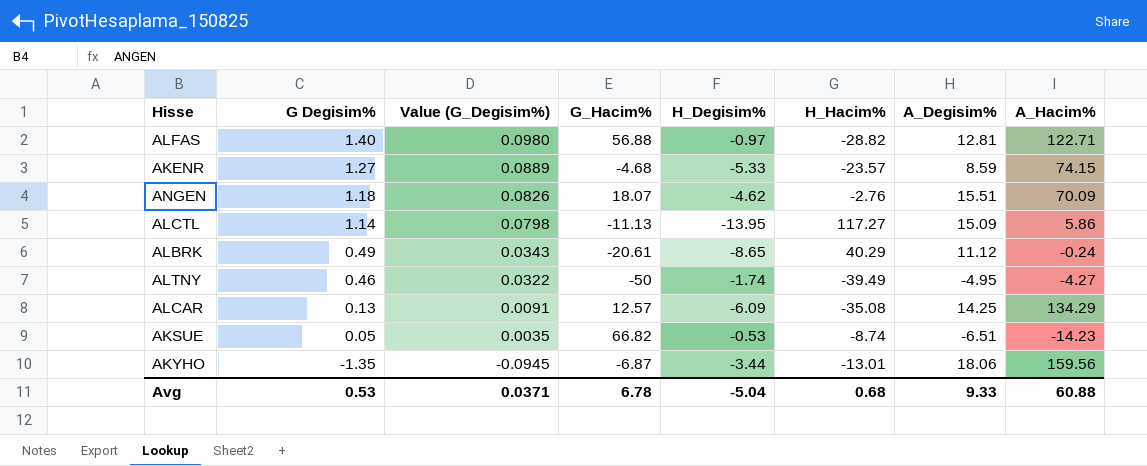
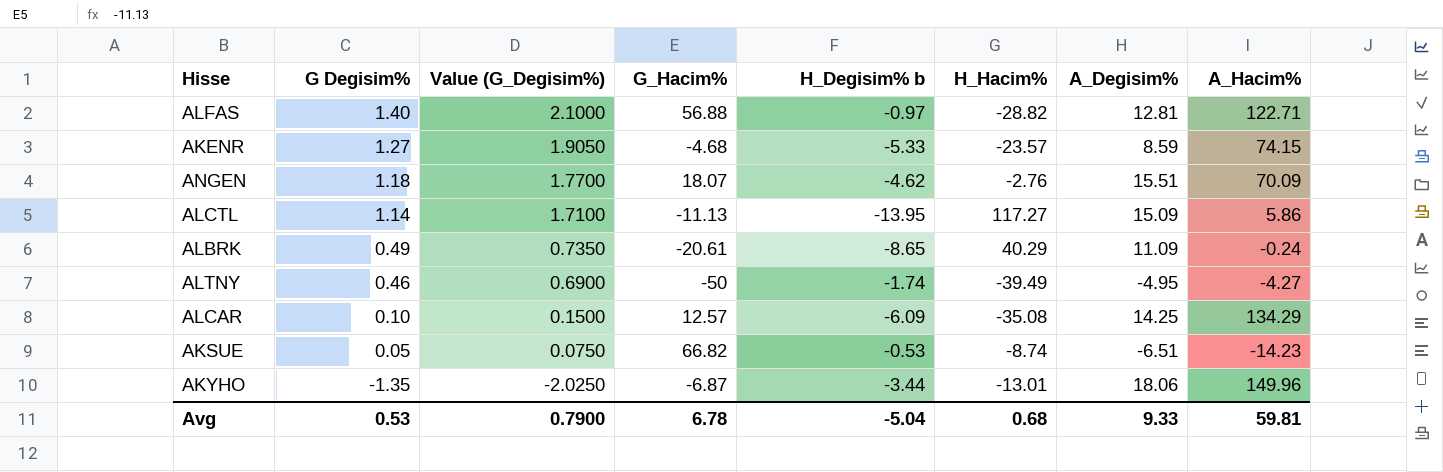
column Value (G_Degisim%) | formula: [G Degisim%] * 0.07 -> [G Degisim%] * 1.5
column name: H_Degisim% -> H_Degisim% b
ALBRK | A_Degisim%: 11.12 -> 11.09
ALCAR | G Degisim%: 0.13 -> 0.10
AKYHO | A_Hacim%: 159.56 -> 149.96
Avg | Value (G_Degisim%): 0.0371 -> 0.7900
Avg | A_Hacim%: 60.88 -> 59.81

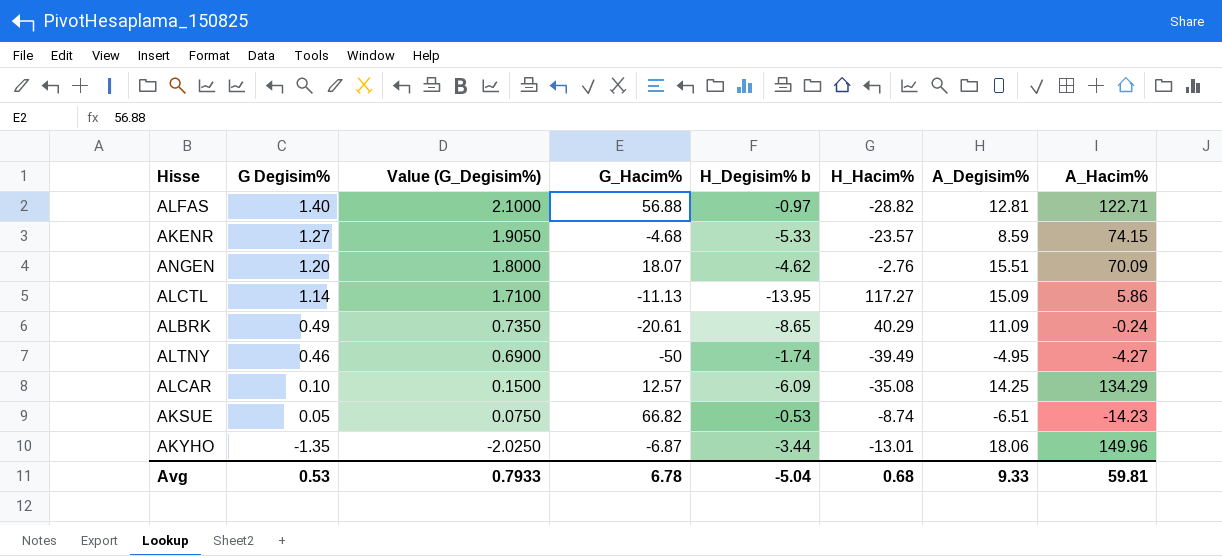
ANGEN | G Degisim%: 1.18 -> 1.20
ANGEN | Value (G_Degisim%): 1.7700 -> 1.8000
Avg | Value (G_Degisim%): 0.7900 -> 0.7933

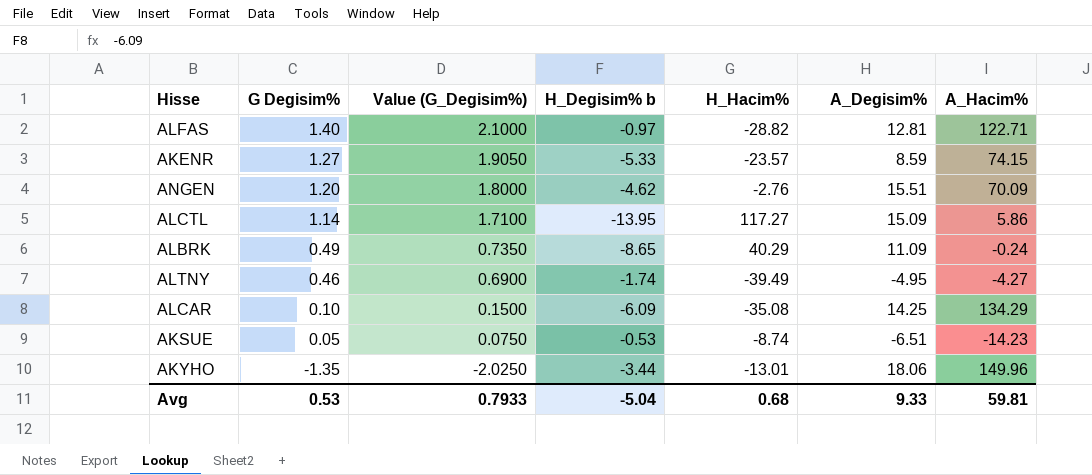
column G_Hacim% | position: 4 -> none

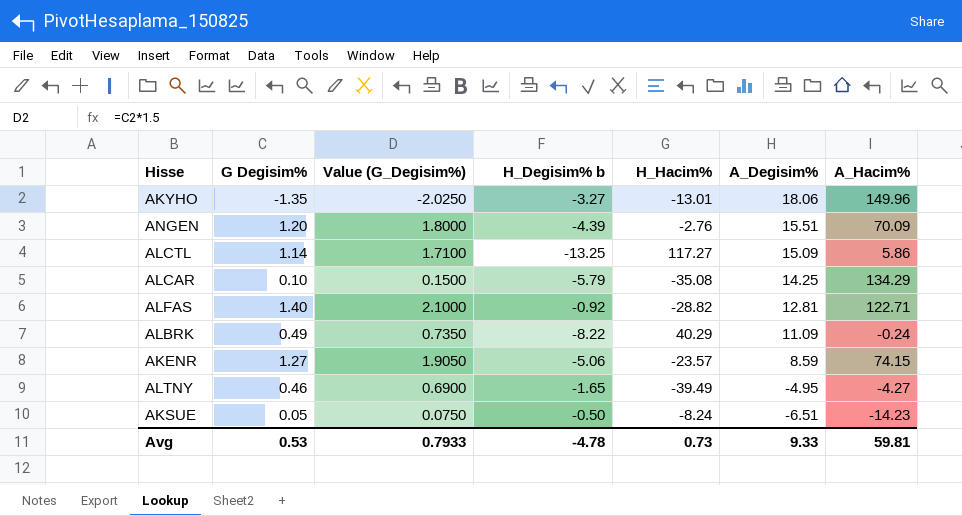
row order: G Degisim% descending -> A_Degisim% descending
AKYHO | H_Degisim% b: -3.44 -> -3.27
ANGEN | H_Degisim% b: -4.62 -> -4.39
ALCTL | H_Degisim% b: -13.95 -> -13.25
ALCAR | H_Degisim% b: -6.09 -> -5.79
ALFAS | H_Degisim% b: -0.97 -> -0.92
ALBRK | H_Degisim% b: -8.65 -> -8.22
AKENR | H_Degisim% b: -5.33 -> -5.06
ALTNY | H_Degisim% b: -1.74 -> -1.65
AKSUE | H_Degisim% b: -0.53 -> -0.50
AKSUE | H_Hacim%: -8.74 -> -8.24
Avg | H_Degisim% b: -5.04 -> -4.78
Avg | H_Hacim%: 0.68 -> 0.73

